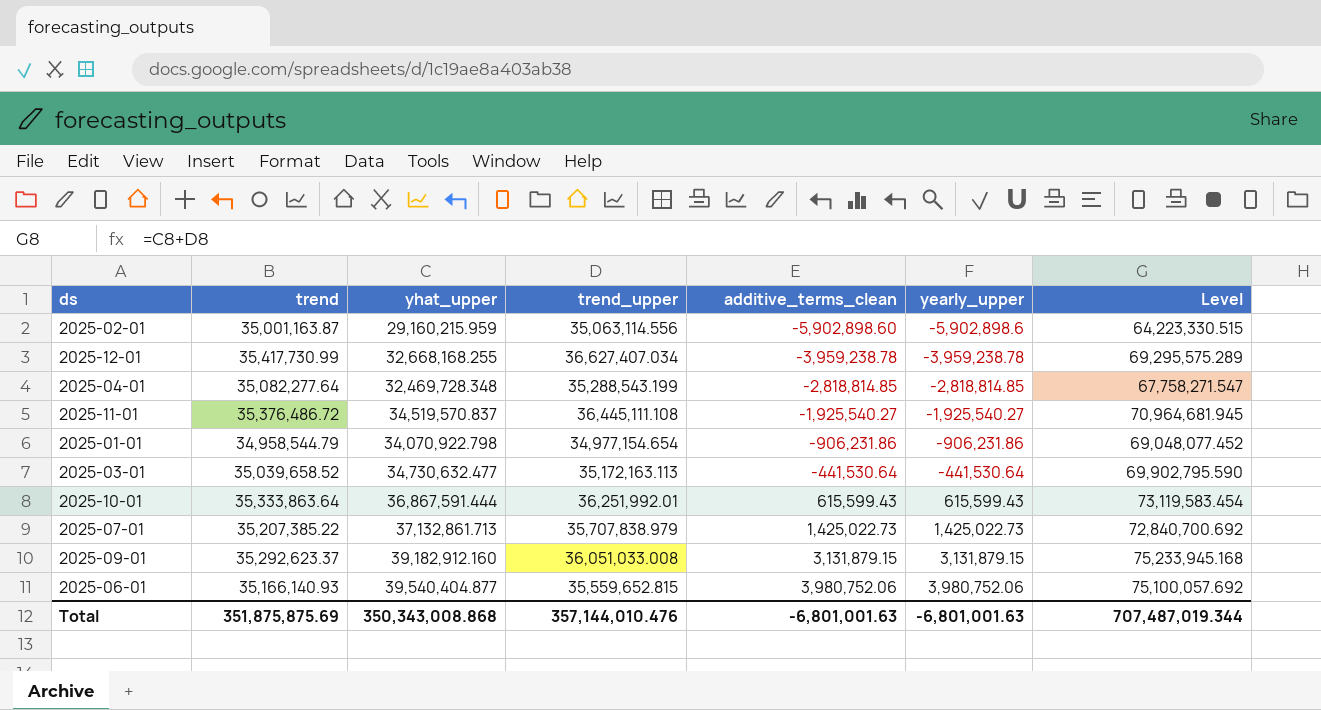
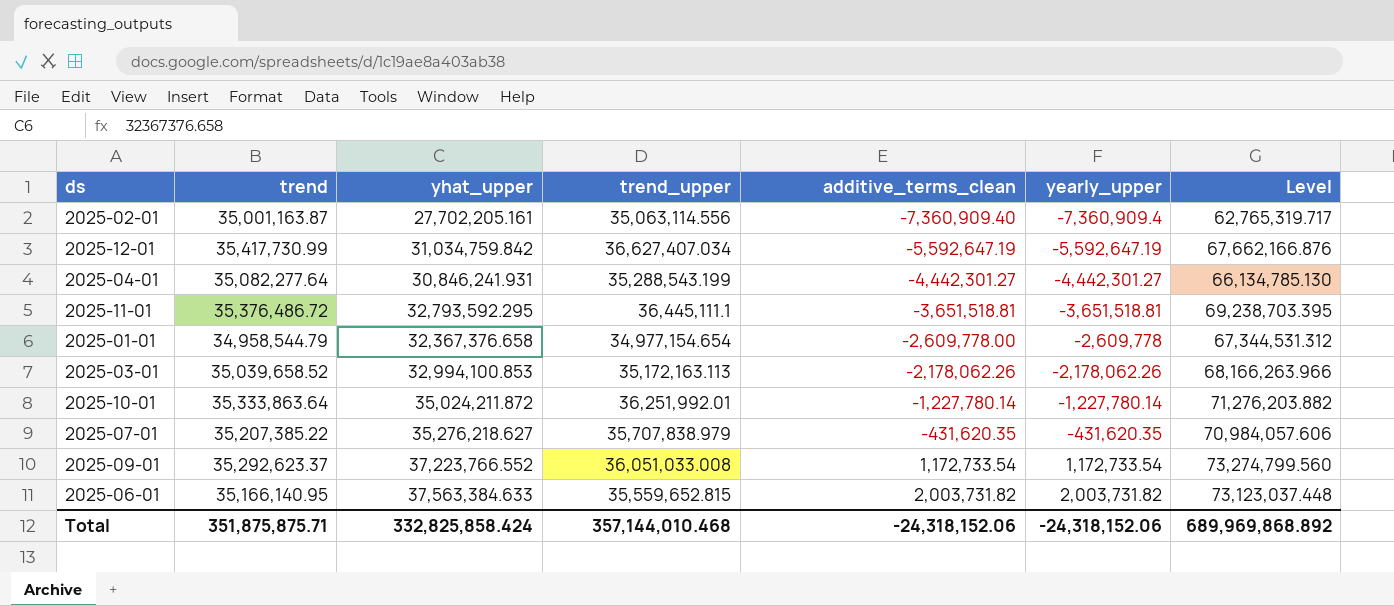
2025-02-01 | yhat_upper: 29,160,215.959 -> 27,702,205.161
2025-02-01 | additive_terms_clean: -5,902,898.60 -> -7,360,909.40
2025-02-01 | yearly_upper: -5,902,898.6 -> -7,360,909.4
2025-02-01 | Level: 64,223,330.515 -> 62,765,319.717
2025-12-01 | yhat_upper: 32,668,168.255 -> 31,034,759.842
2025-12-01 | additive_terms_clean: -3,959,238.78 -> -5,592,647.19
2025-12-01 | yearly_upper: -3,959,238.78 -> -5,592,647.19
2025-12-01 | Level: 69,295,575.289 -> 67,662,166.876
2025-04-01 | yhat_upper: 32,469,728.348 -> 30,846,241.931
2025-04-01 | additive_terms_clean: -2,818,814.85 -> -4,442,301.27
2025-04-01 | yearly_upper: -2,818,814.85 -> -4,442,301.27
2025-04-01 | Level: 67,758,271.547 -> 66,134,785.130
2025-11-01 | yhat_upper: 34,519,570.837 -> 32,793,592.295
2025-11-01 | trend_upper: 36,445,111.108 -> 36,445,111.1
2025-11-01 | additive_terms_clean: -1,925,540.27 -> -3,651,518.81
2025-11-01 | yearly_upper: -1,925,540.27 -> -3,651,518.81
2025-11-01 | Level: 70,964,681.945 -> 69,238,703.395
2025-01-01 | yhat_upper: 34,070,922.798 -> 32,367,376.658
2025-01-01 | additive_terms_clean: -906,231.86 -> -2,609,778.00
2025-01-01 | yearly_upper: -906,231.86 -> -2,609,778
2025-01-01 | Level: 69,048,077.452 -> 67,344,531.312
2025-03-01 | yhat_upper: 34,730,632.477 -> 32,994,100.853
2025-03-01 | additive_terms_clean: -441,530.64 -> -2,178,062.26
2025-03-01 | yearly_upper: -441,530.64 -> -2,178,062.26
2025-03-01 | Level: 69,902,795.590 -> 68,166,263.966
2025-10-01 | yhat_upper: 36,867,591.444 -> 35,024,211.872
2025-10-01 | additive_terms_clean: 615,599.43 -> -1,227,780.14
2025-10-01 | yearly_upper: 615,599.43 -> -1,227,780.14
2025-10-01 | Level: 73,119,583.454 -> 71,276,203.882
2025-07-01 | yhat_upper: 37,132,861.713 -> 35,276,218.627
2025-07-01 | additive_terms_clean: 1,425,022.73 -> -431,620.35
2025-07-01 | yearly_upper: 1,425,022.73 -> -431,620.35
2025-07-01 | Level: 72,840,700.692 -> 70,984,057.606
2025-09-01 | yhat_upper: 39,182,912.160 -> 37,223,766.552
2025-09-01 | additive_terms_clean: 3,131,879.15 -> 1,172,733.54
2025-09-01 | yearly_upper: 3,131,879.15 -> 1,172,733.54
2025-09-01 | Level: 75,233,945.168 -> 73,274,799.560
2025-06-01 | trend: 35,166,140.93 -> 35,166,140.95
2025-06-01 | yhat_upper: 39,540,404.877 -> 37,563,384.633
2025-06-01 | additive_terms_clean: 3,980,752.06 -> 2,003,731.82
2025-06-01 | yearly_upper: 3,980,752.06 -> 2,003,731.82
2025-06-01 | Level: 75,100,057.692 -> 73,123,037.448
Total | trend: 351,875,875.69 -> 351,875,875.71
Total | yhat_upper: 350,343,008.868 -> 332,825,858.424
Total | trend_upper: 357,144,010.476 -> 357,144,010.468
Total | additive_terms_clean: -6,801,001.63 -> -24,318,152.06
Total | yearly_upper: -6,801,001.63 -> -24,318,152.06
Total | Level: 707,487,019.344 -> 689,969,868.892

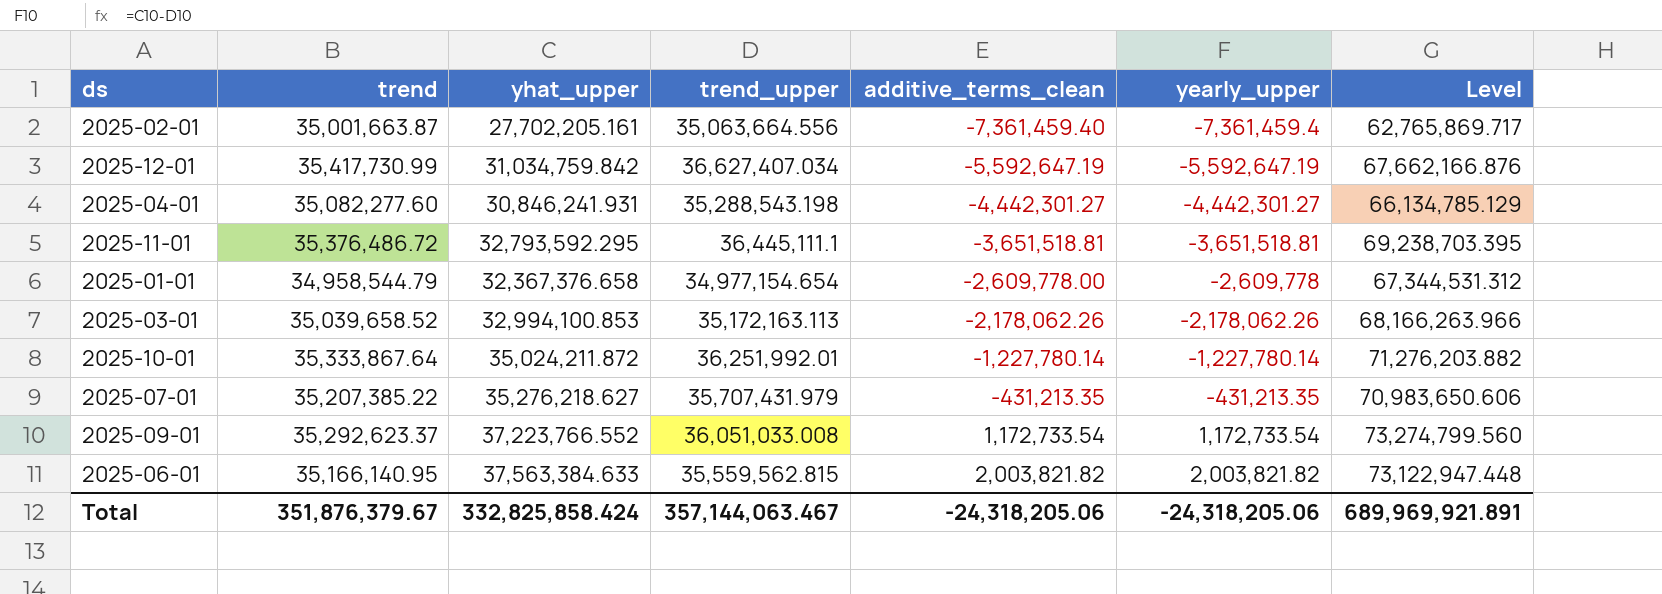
2025-02-01 | trend: 35,001,163.87 -> 35,001,663.87
2025-02-01 | trend_upper: 35,063,114.556 -> 35,063,664.556
2025-02-01 | additive_terms_clean: -7,360,909.40 -> -7,361,459.40
2025-02-01 | yearly_upper: -7,360,909.4 -> -7,361,459.4
2025-02-01 | Level: 62,765,319.717 -> 62,765,869.717
2025-04-01 | trend: 35,082,277.64 -> 35,082,277.60
2025-04-01 | trend_upper: 35,288,543.199 -> 35,288,543.198
2025-04-01 | Level: 66,134,785.130 -> 66,134,785.129
2025-10-01 | trend: 35,333,863.64 -> 35,333,867.64
2025-07-01 | trend_upper: 35,707,838.979 -> 35,707,431.979
2025-07-01 | additive_terms_clean: -431,620.35 -> -431,213.35
2025-07-01 | yearly_upper: -431,620.35 -> -431,213.35
2025-07-01 | Level: 70,984,057.606 -> 70,983,650.606
2025-06-01 | trend_upper: 35,559,652.815 -> 35,559,562.815
2025-06-01 | additive_terms_clean: 2,003,731.82 -> 2,003,821.82
2025-06-01 | yearly_upper: 2,003,731.82 -> 2,003,821.82
2025-06-01 | Level: 73,123,037.448 -> 73,122,947.448
Total | trend: 351,875,875.71 -> 351,876,379.67
Total | trend_upper: 357,144,010.468 -> 357,144,063.467
Total | additive_terms_clean: -24,318,152.06 -> -24,318,205.06
Total | yearly_upper: -24,318,152.06 -> -24,318,205.06
Total | Level: 689,969,868.892 -> 689,969,921.891

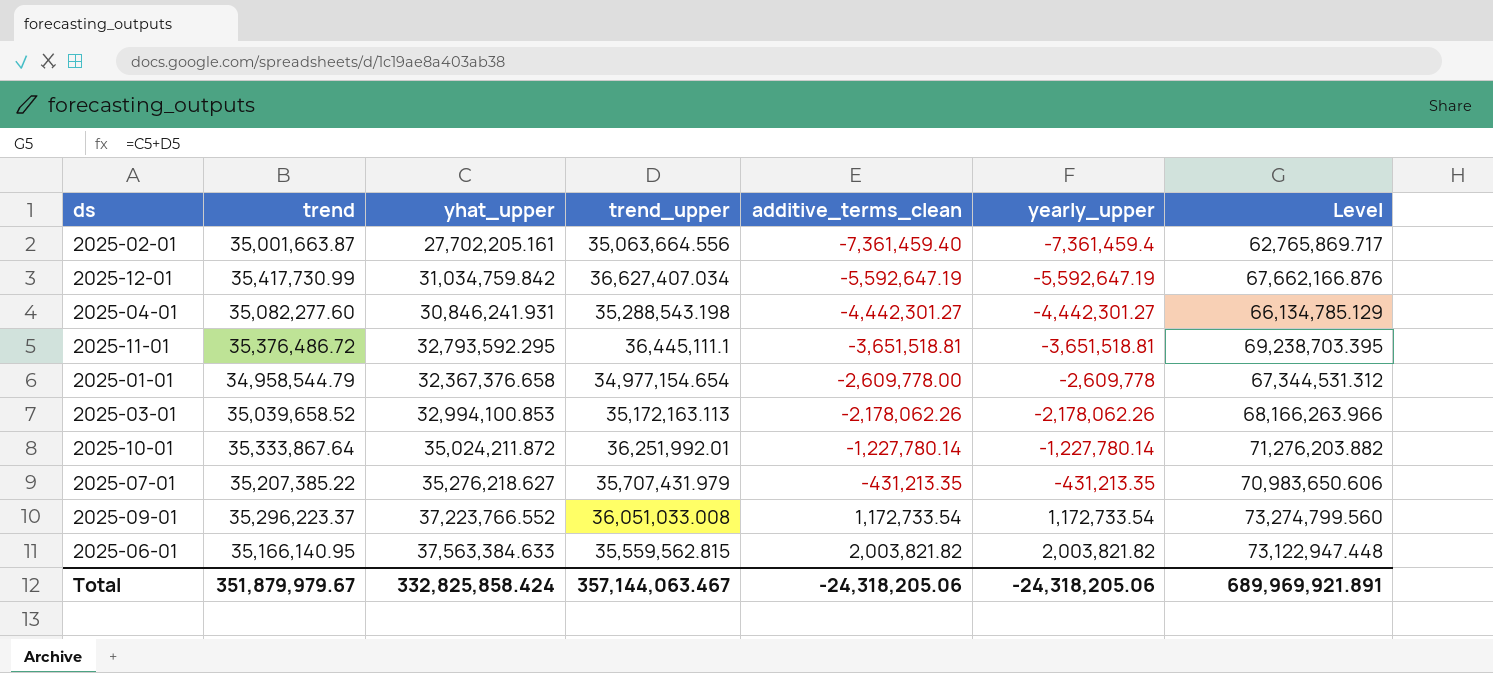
2025-09-01 | trend: 35,292,623.37 -> 35,296,223.37
Total | trend: 351,876,379.67 -> 351,879,979.67

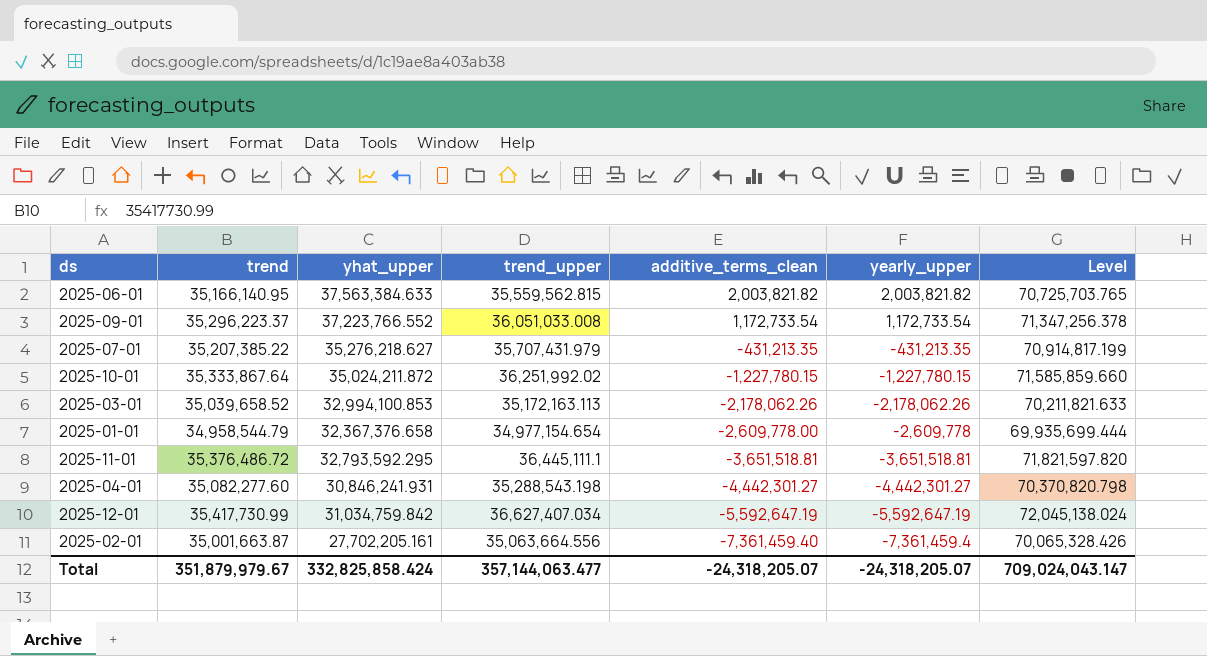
row order: additive_terms_clean ascending -> additive_terms_clean descending
column Level | formula: [yhat_upper] + [trend_upper] -> [trend] + [trend_upper]
2025-10-01 | trend_upper: 36,251,992.01 -> 36,251,992.02
2025-10-01 | additive_terms_clean: -1,227,780.14 -> -1,227,780.15
2025-10-01 | yearly_upper: -1,227,780.14 -> -1,227,780.15
Total | trend_upper: 357,144,063.467 -> 357,144,063.477
Total | additive_terms_clean: -24,318,205.06 -> -24,318,205.07
Total | yearly_upper: -24,318,205.06 -> -24,318,205.07
Total | Level: 689,969,921.891 -> 709,024,043.147

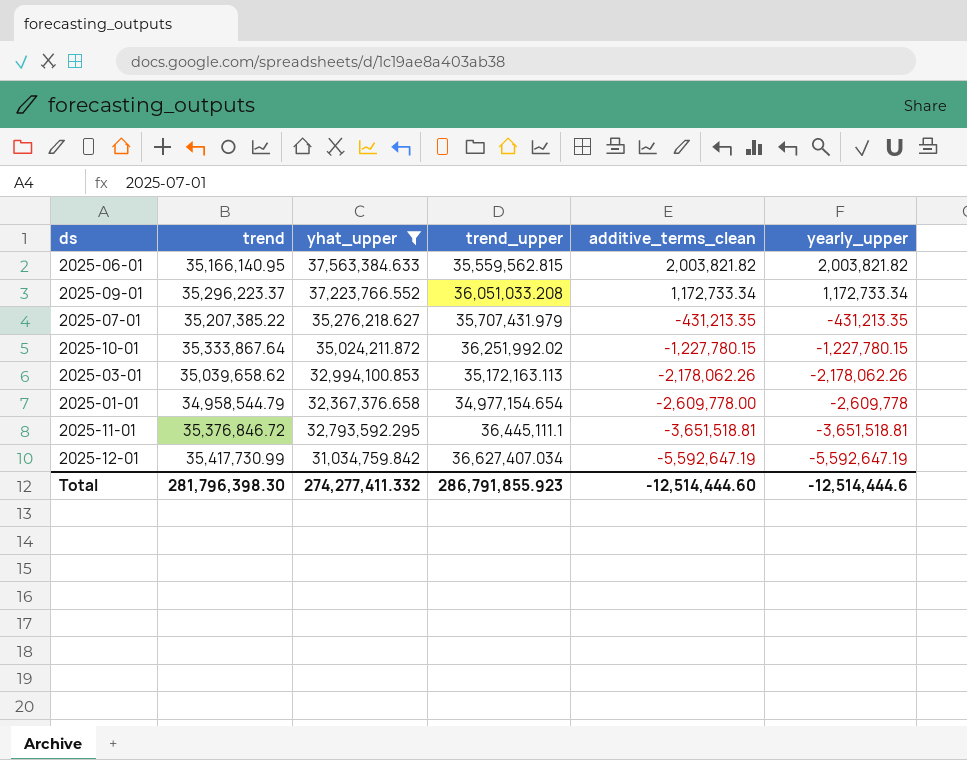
filter: none -> yhat_upper >= 31,034,759.842
column Level | formula: [trend] + [trend_upper] -> none
2025-09-01 | trend_upper: 36,051,033.008 -> 36,051,033.208
2025-09-01 | additive_terms_clean: 1,172,733.54 -> 1,172,733.34
2025-09-01 | yearly_upper: 1,172,733.54 -> 1,172,733.34
2025-03-01 | trend: 35,039,658.52 -> 35,039,658.62
2025-11-01 | trend: 35,376,486.72 -> 35,376,846.72
Total | trend: 351,879,979.67 -> 281,796,398.30
Total | yhat_upper: 332,825,858.424 -> 274,277,411.332
Total | trend_upper: 357,144,063.477 -> 286,791,855.923
Total | additive_terms_clean: -24,318,205.07 -> -12,514,444.60
Total | yearly_upper: -24,318,205.07 -> -12,514,444.6

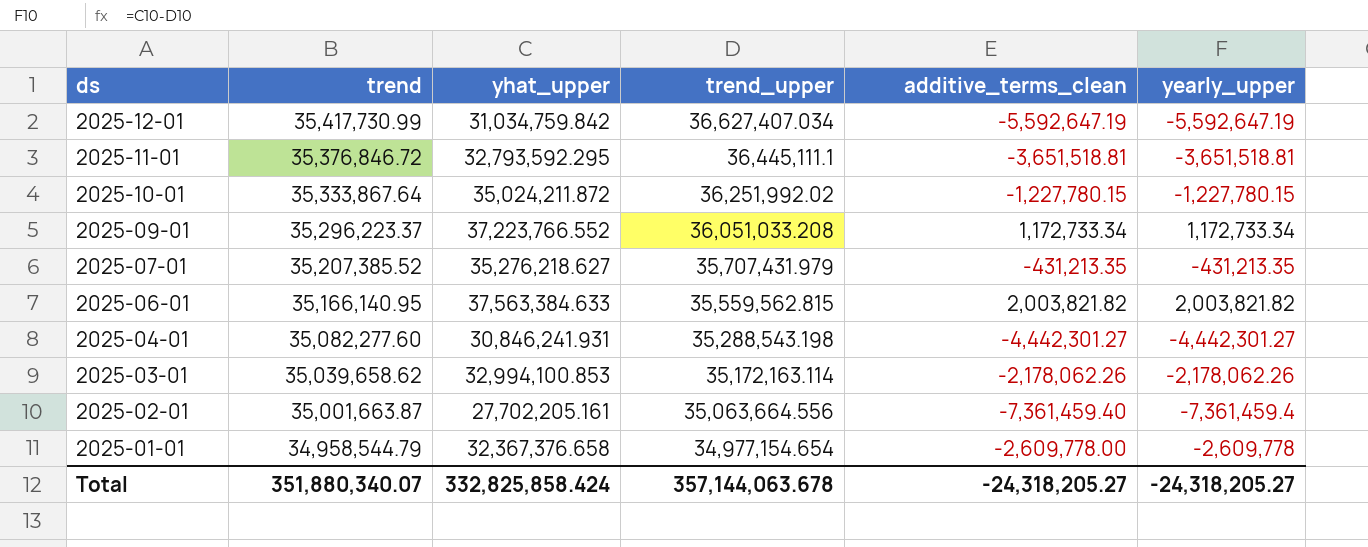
filter: yhat_upper >= 31,034,759.842 -> none
row order: additive_terms_clean descending -> ds descending
2025-07-01 | trend: 35,207,385.22 -> 35,207,385.52
2025-03-01 | trend_upper: 35,172,163.113 -> 35,172,163.114
Total | trend: 281,796,398.30 -> 351,880,340.07
Total | yhat_upper: 274,277,411.332 -> 332,825,858.424
Total | trend_upper: 286,791,855.923 -> 357,144,063.678
Total | additive_terms_clean: -12,514,444.60 -> -24,318,205.27
Total | yearly_upper: -12,514,444.6 -> -24,318,205.27

